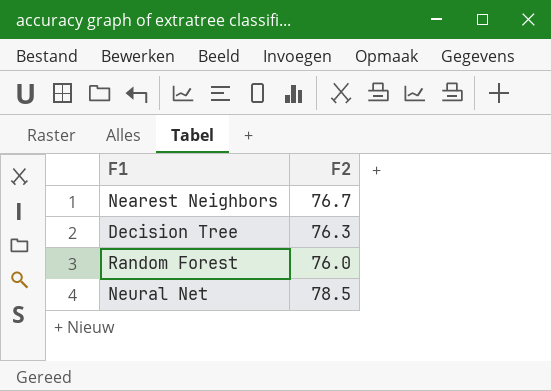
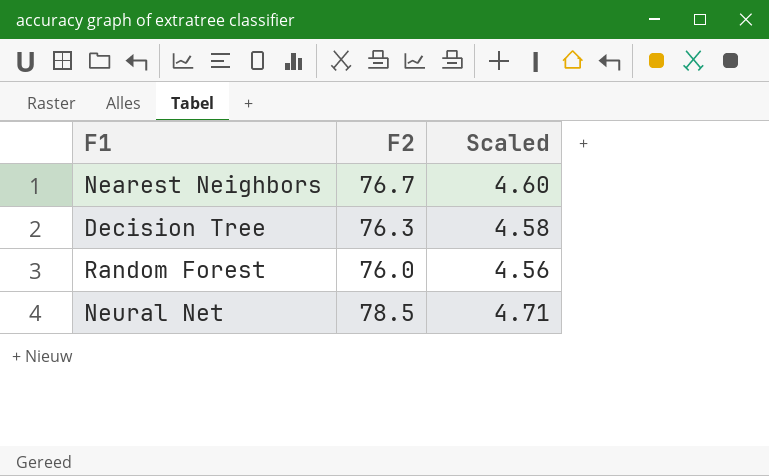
column Scaled | formula: none -> [F2] * 0.06

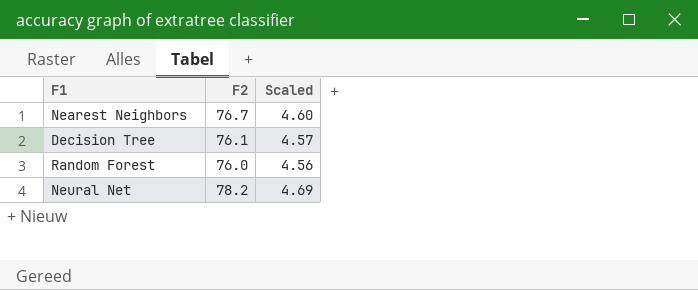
Decision Tree | F2: 76.3 -> 76.1
Decision Tree | Scaled: 4.58 -> 4.57
Neural Net | F2: 78.5 -> 78.2
Neural Net | Scaled: 4.71 -> 4.69

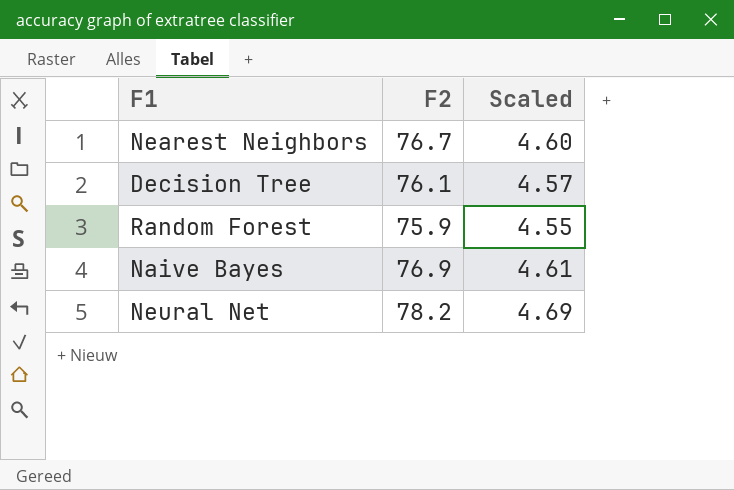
Random Forest | F2: 76.0 -> 75.9
Random Forest | Scaled: 4.56 -> 4.55
row Naive Bayes: none -> 76.9 | 4.61

